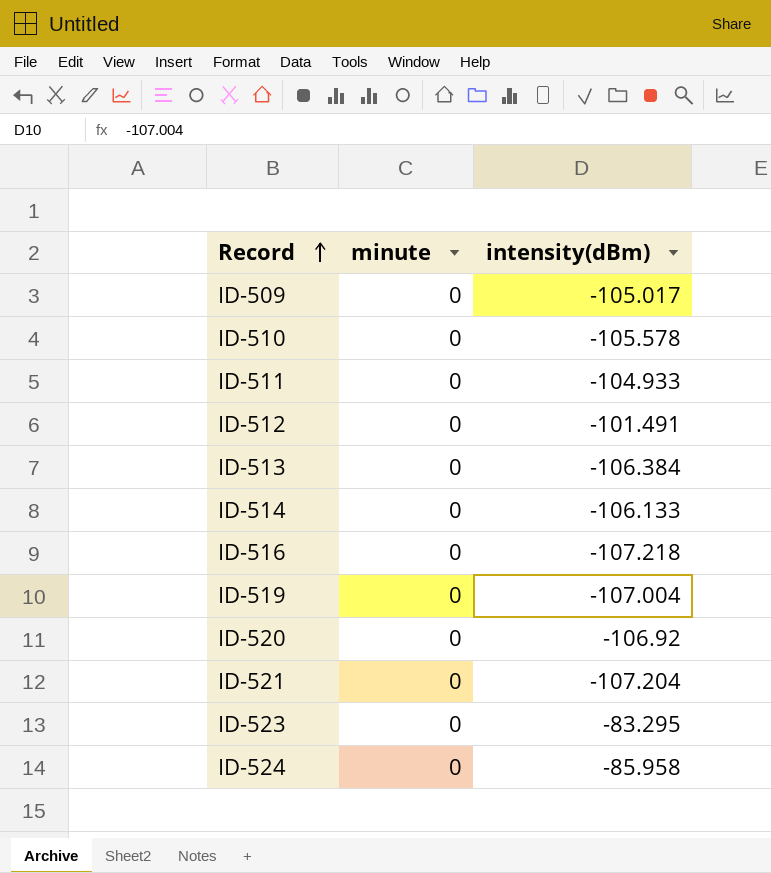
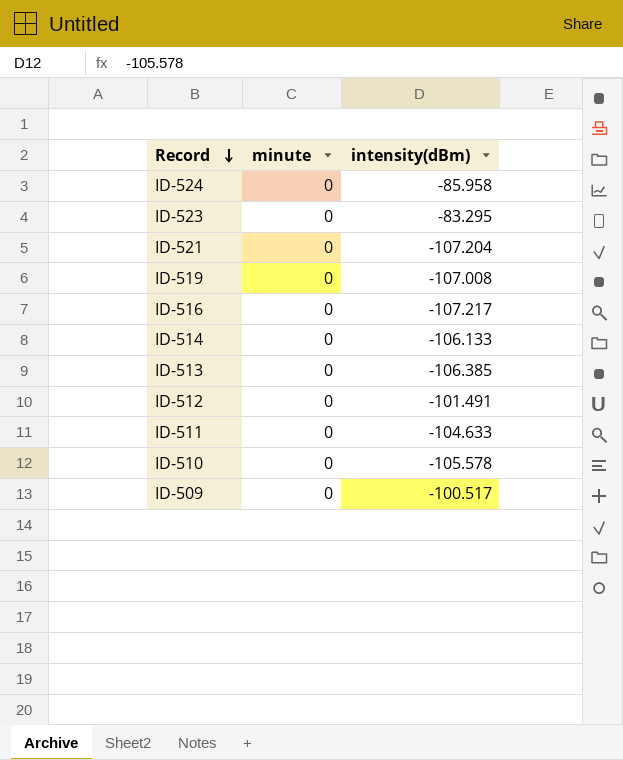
row order: Record ascending -> Record descending
row ID-520: 0 | -106.92 -> none
ID-519 | intensity(dBm): -107.004 -> -107.008
ID-516 | intensity(dBm): -107.218 -> -107.217
ID-513 | intensity(dBm): -106.384 -> -106.385
ID-511 | intensity(dBm): -104.933 -> -104.633
ID-509 | intensity(dBm): -105.017 -> -100.517

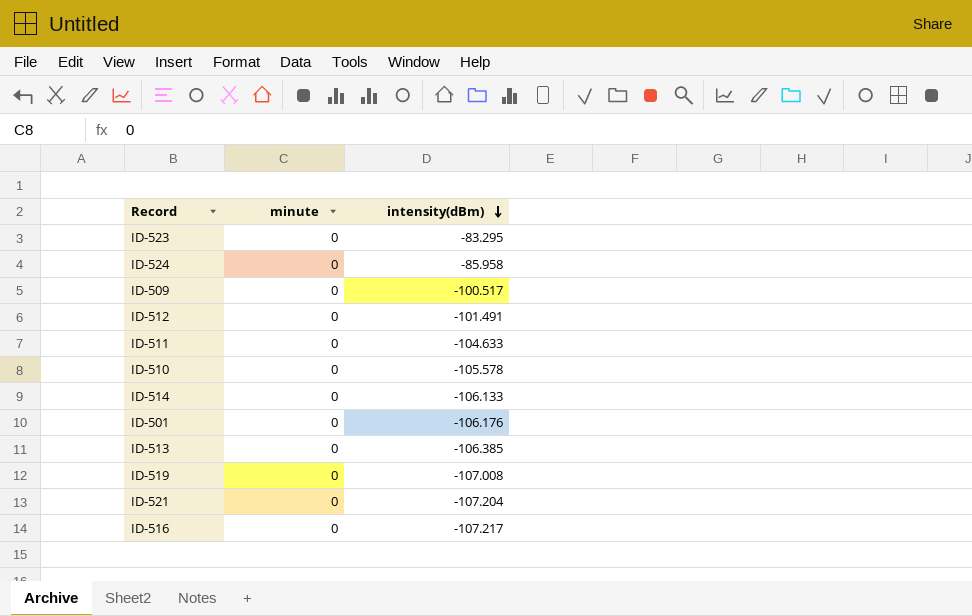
row order: Record descending -> intensity(dBm) descending
row ID-501: none -> 0 | -106.176

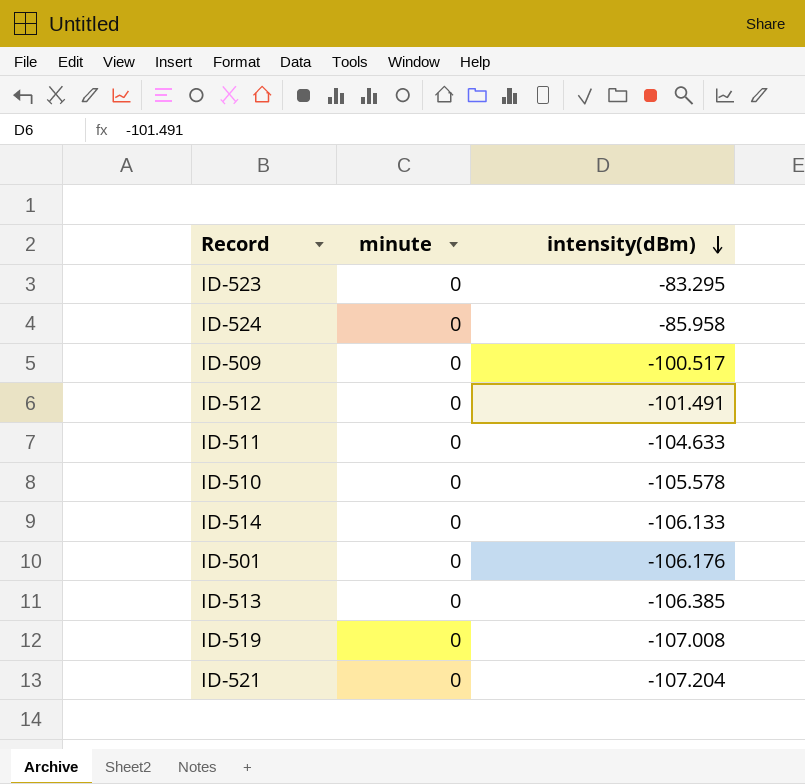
row ID-516: 0 | -107.217 -> none

